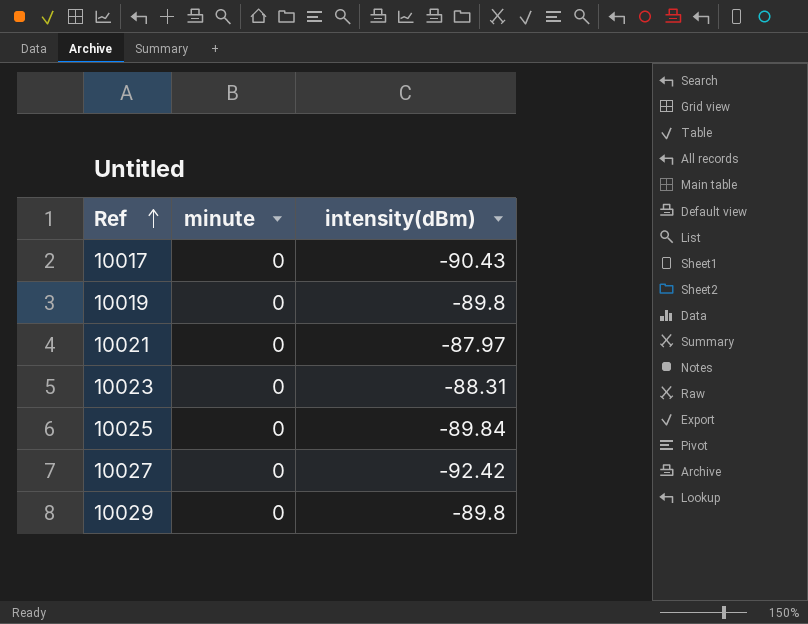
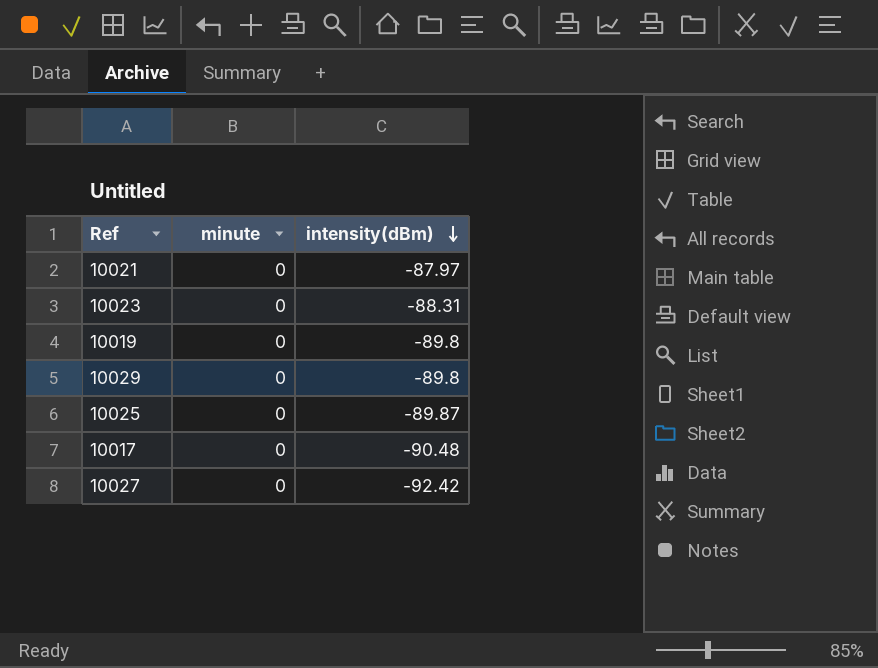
row order: Ref ascending -> intensity(dBm) descending
10025 | intensity(dBm): -89.84 -> -89.87
10017 | intensity(dBm): -90.43 -> -90.48

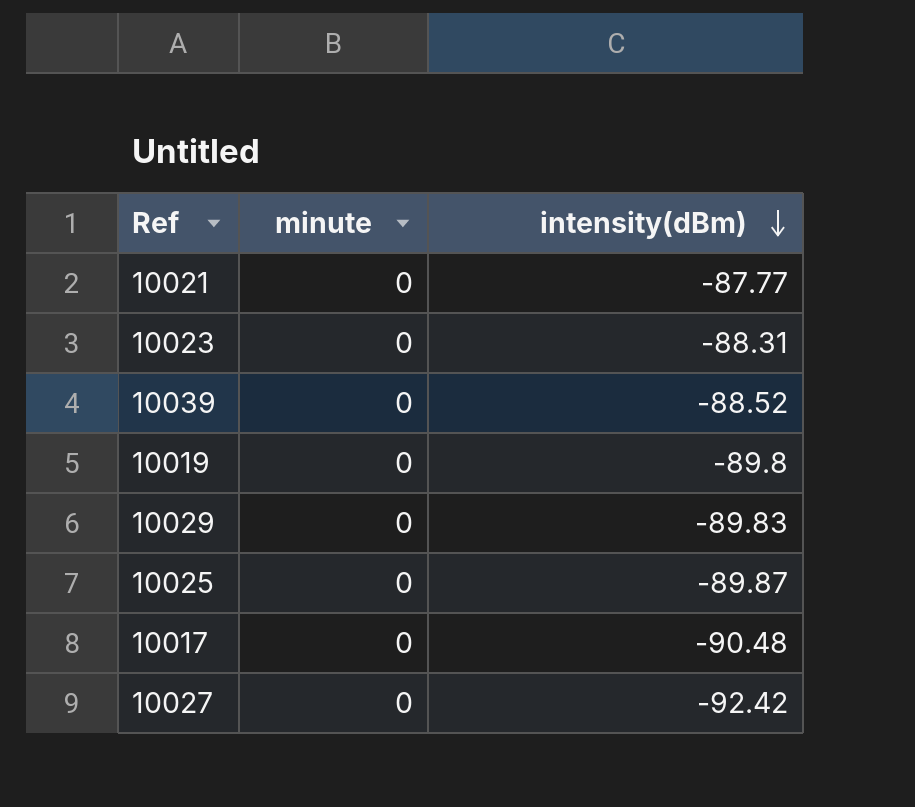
10021 | intensity(dBm): -87.97 -> -87.77
row 10039: none -> 0 | -88.52
10029 | intensity(dBm): -89.8 -> -89.83

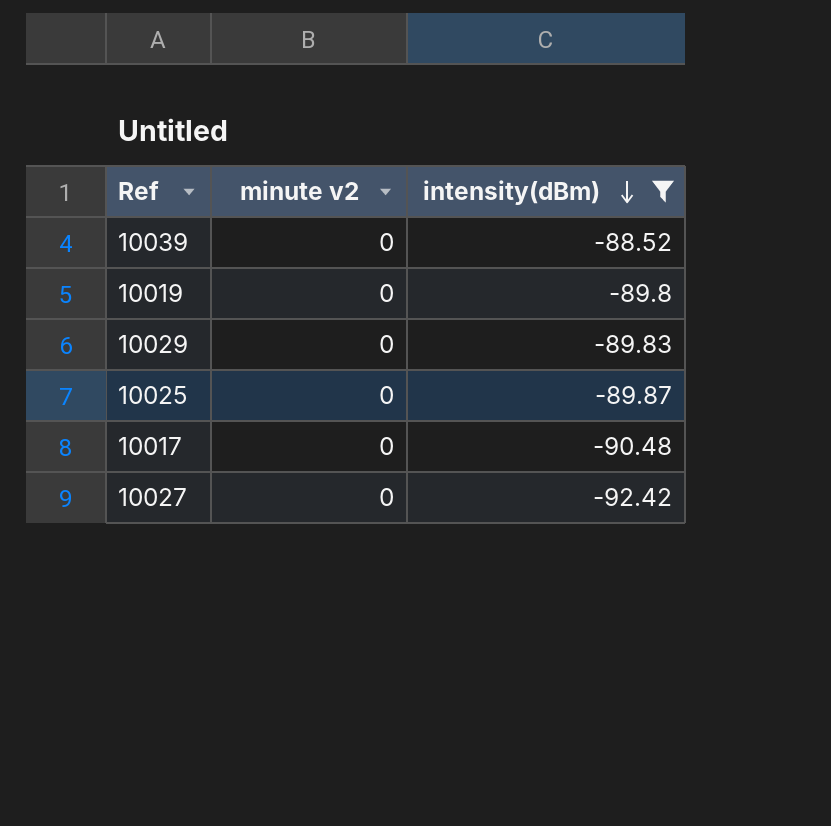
filter: none -> intensity(dBm) <= -88.52
column name: minute -> minute v2

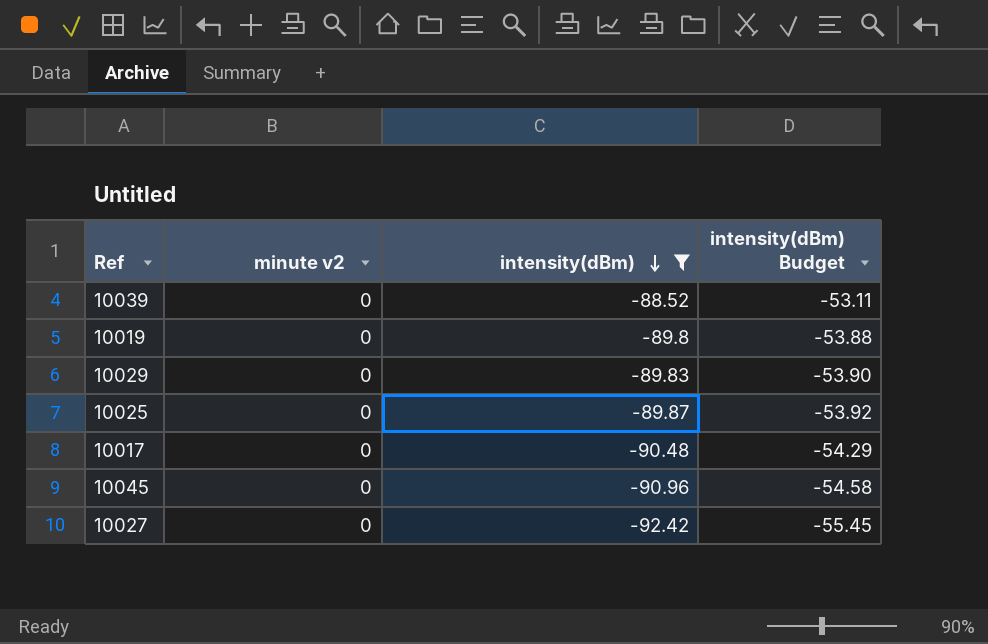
column intensity(dBm) Budget | formula: none -> [intensity(dBm)] * 0.6
row 10045: none -> 0 | -90.96 | -54.58

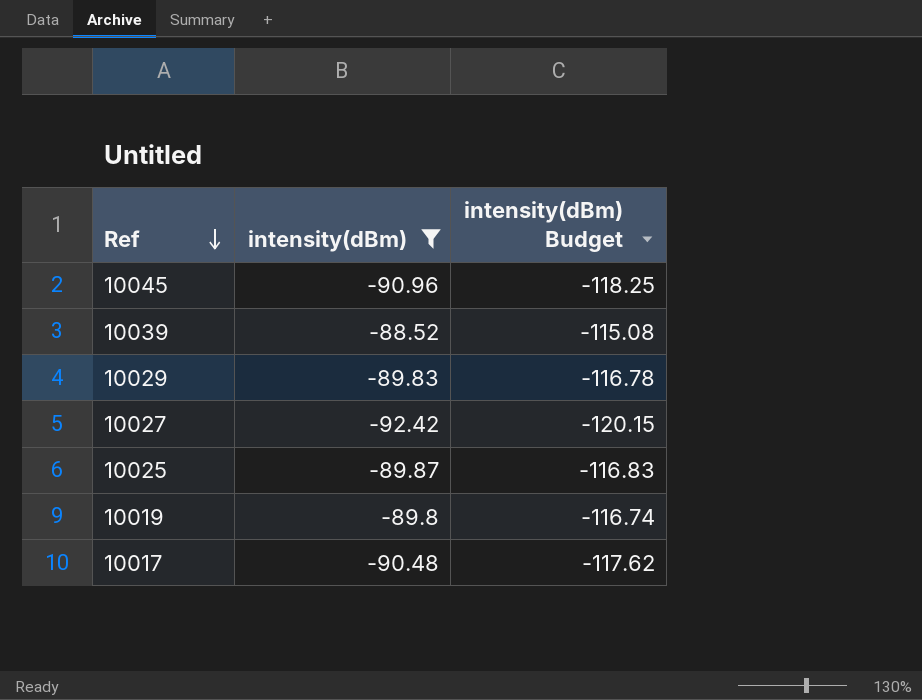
row order: intensity(dBm) descending -> Ref descending
column minute v2 | position: 2 -> none
column intensity(dBm) Budget | formula: [intensity(dBm)] * 0.6 -> [intensity(dBm)] * 1.3

